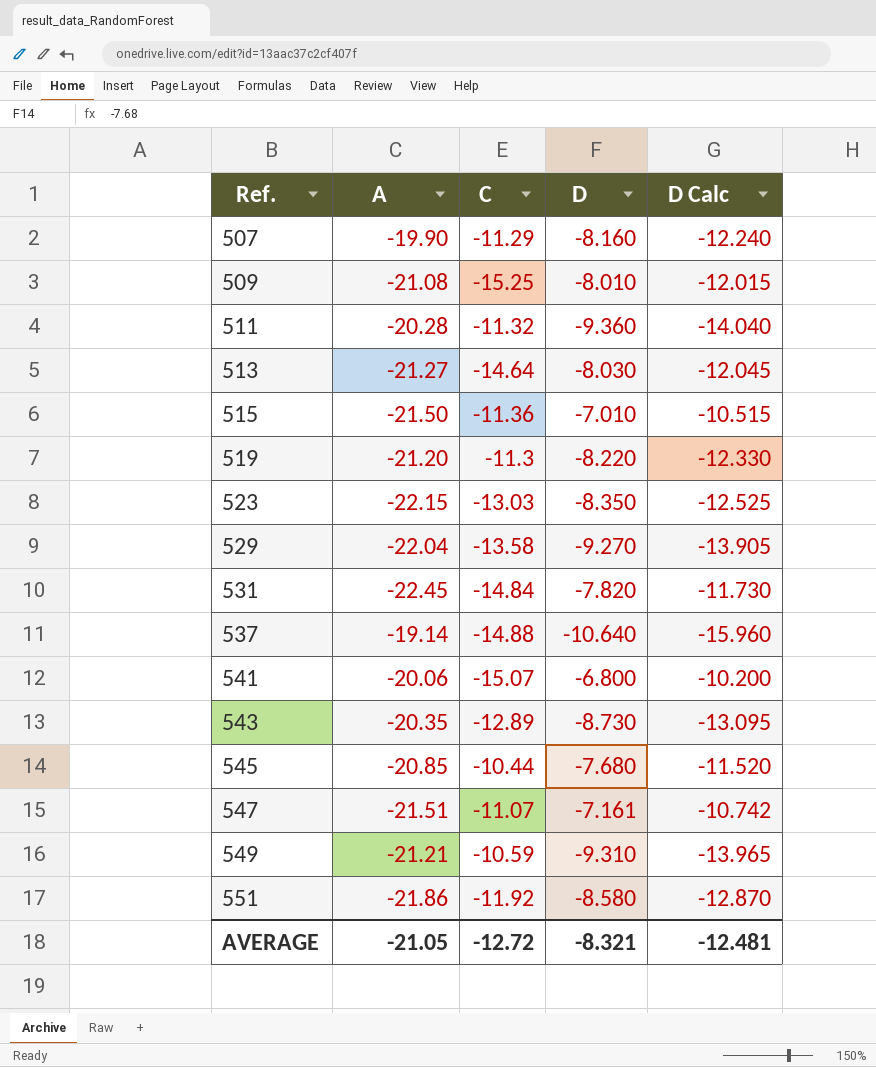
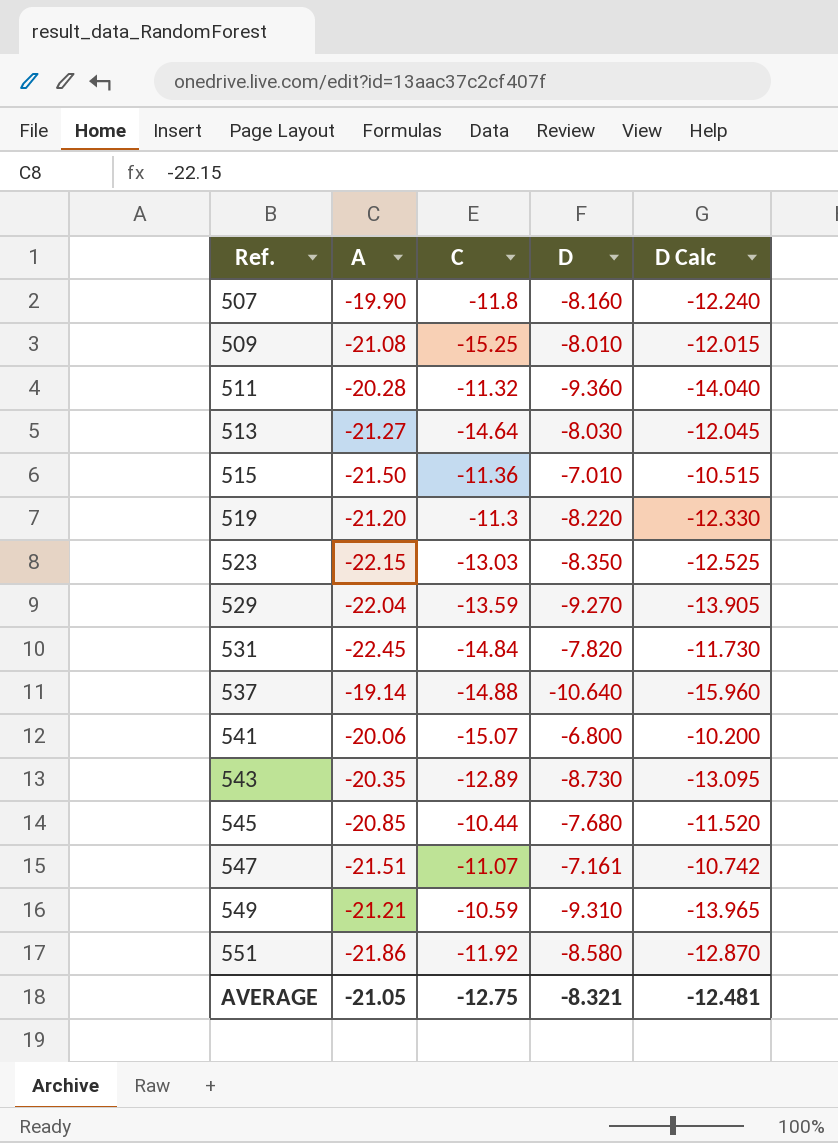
507 | C: -11.29 -> -11.8
529 | C: -13.58 -> -13.59
AVERAGE | C: -12.72 -> -12.75

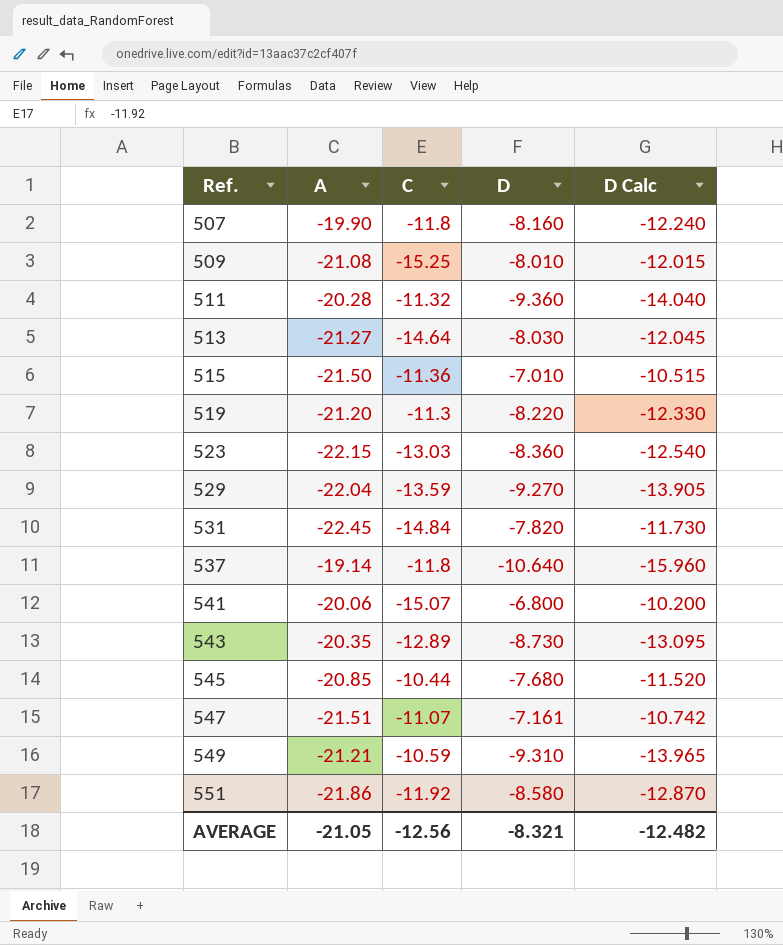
523 | D: -8.350 -> -8.360
523 | D Calc: -12.525 -> -12.540
537 | C: -14.88 -> -11.8
AVERAGE | C: -12.75 -> -12.56
AVERAGE | D Calc: -12.481 -> -12.482

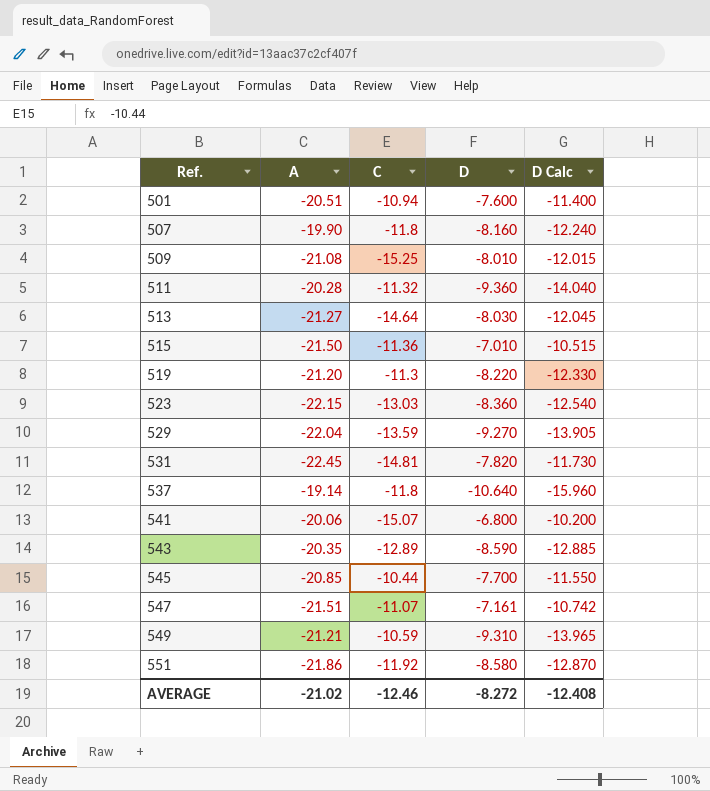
row 501: none -> -20.51 | -10.94 | -7.600 | -11.400
531 | C: -14.84 -> -14.81
543 | D: -8.730 -> -8.590
543 | D Calc: -13.095 -> -12.885
545 | D: -7.680 -> -7.700
545 | D Calc: -11.520 -> -11.550
AVERAGE | A: -21.05 -> -21.02
AVERAGE | C: -12.56 -> -12.46
AVERAGE | D: -8.321 -> -8.272
AVERAGE | D Calc: -12.482 -> -12.408

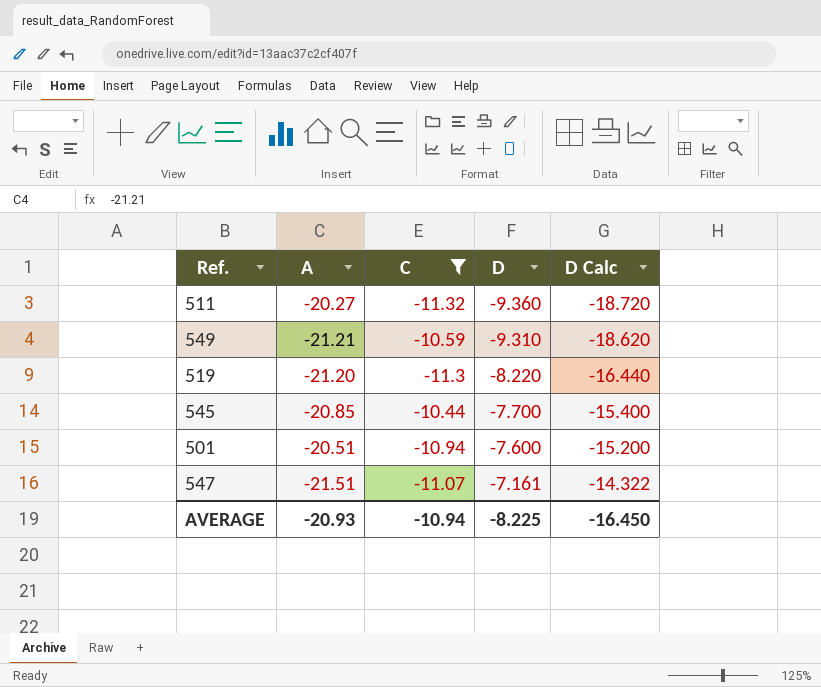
filter: none -> C >= -11.32
row order: Ref. ascending -> D ascending
column D Calc | formula: [D] * 1.5 -> [D] * 2
511 | A: -20.28 -> -20.27
AVERAGE | A: -21.02 -> -20.93
AVERAGE | C: -12.46 -> -10.94
AVERAGE | D: -8.272 -> -8.225
AVERAGE | D Calc: -12.408 -> -16.450

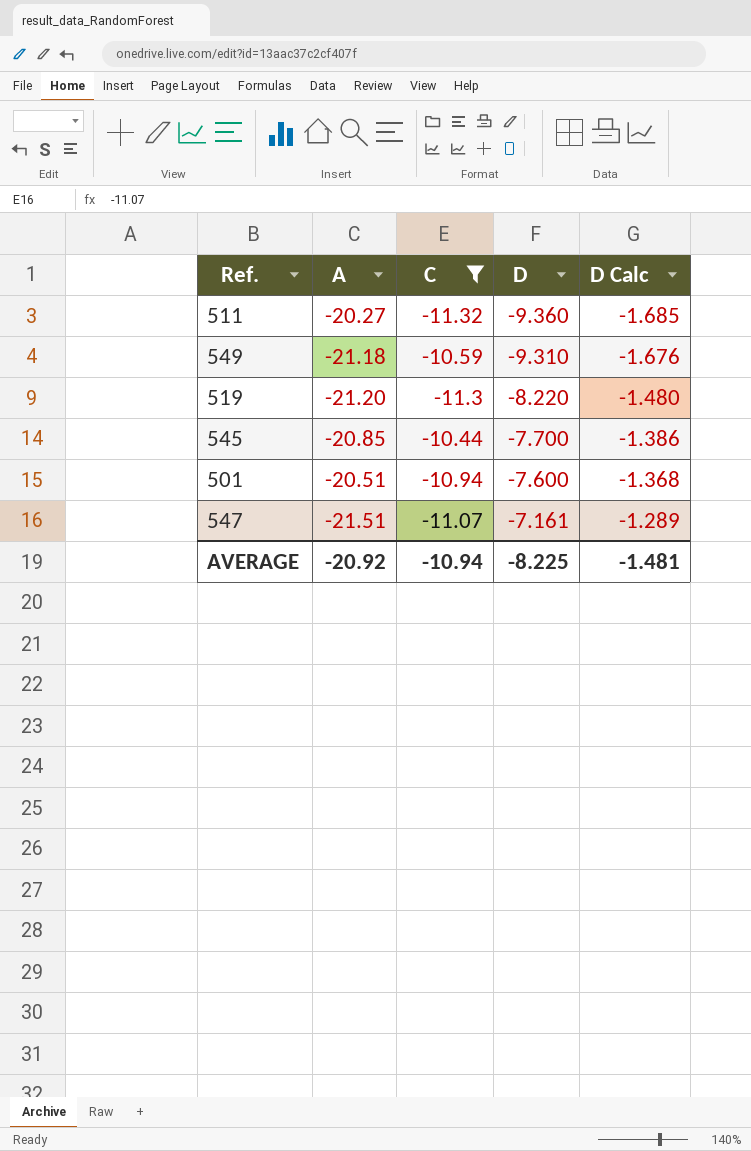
column D Calc | formula: [D] * 2 -> [D] * 0.18
549 | A: -21.21 -> -21.18
AVERAGE | A: -20.93 -> -20.92
AVERAGE | D Calc: -16.450 -> -1.481

